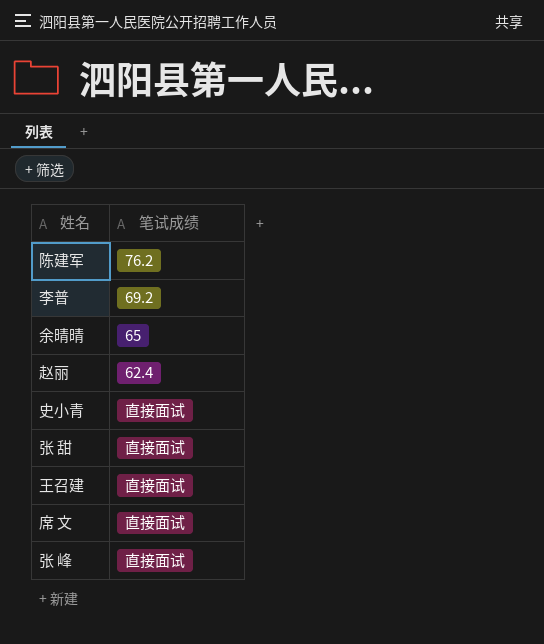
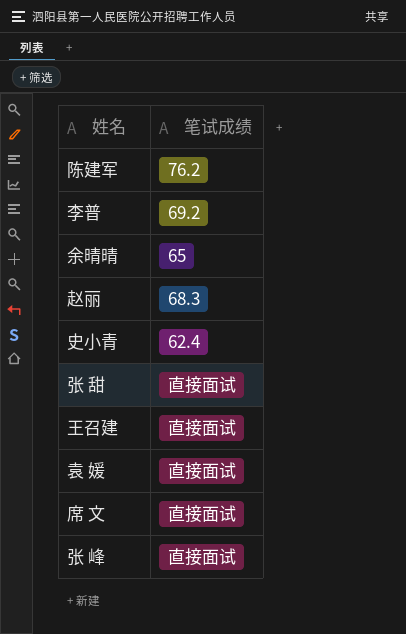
赵丽 | 笔试成绩: 62.4 -> 68.3
史小青 | 笔试成绩: 直接面试 -> 62.4
row 袁 媛: none -> 直接面试

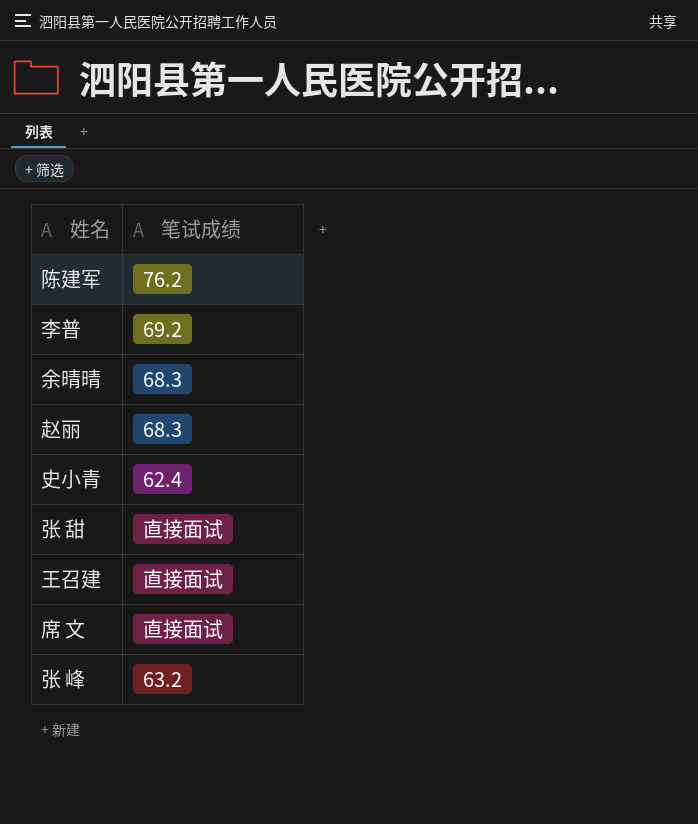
row 袁 媛: 直接面试 -> none
余晴晴 | 笔试成绩: 65 -> 68.3
张 峰 | 笔试成绩: 直接面试 -> 63.2

